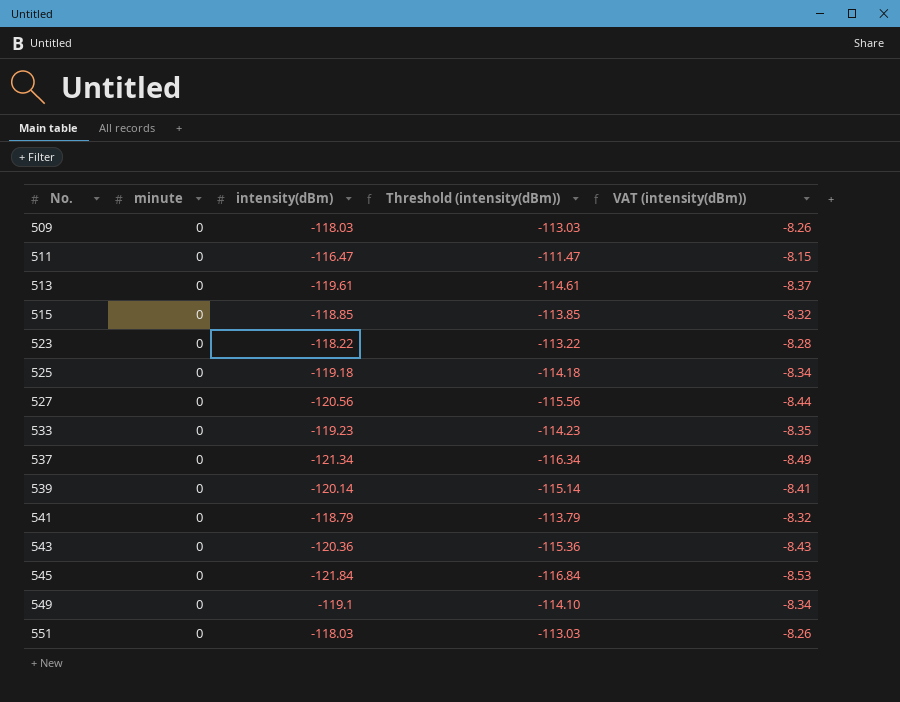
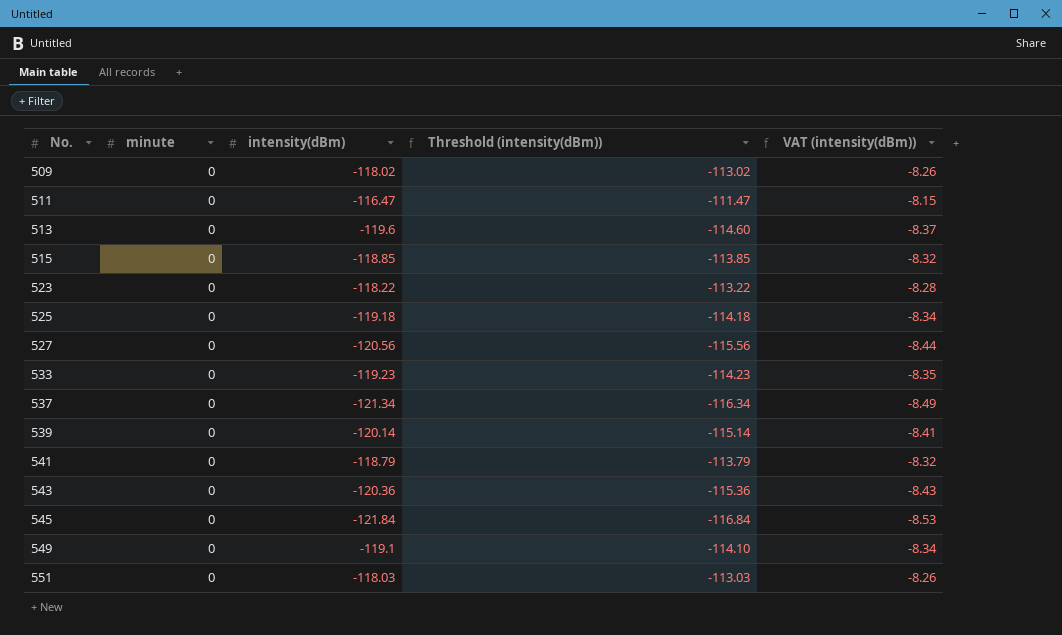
509 | intensity(dBm): -118.03 -> -118.02
509 | Threshold (intensity(dBm)): -113.03 -> -113.02
513 | intensity(dBm): -119.61 -> -119.6
513 | Threshold (intensity(dBm)): -114.61 -> -114.60

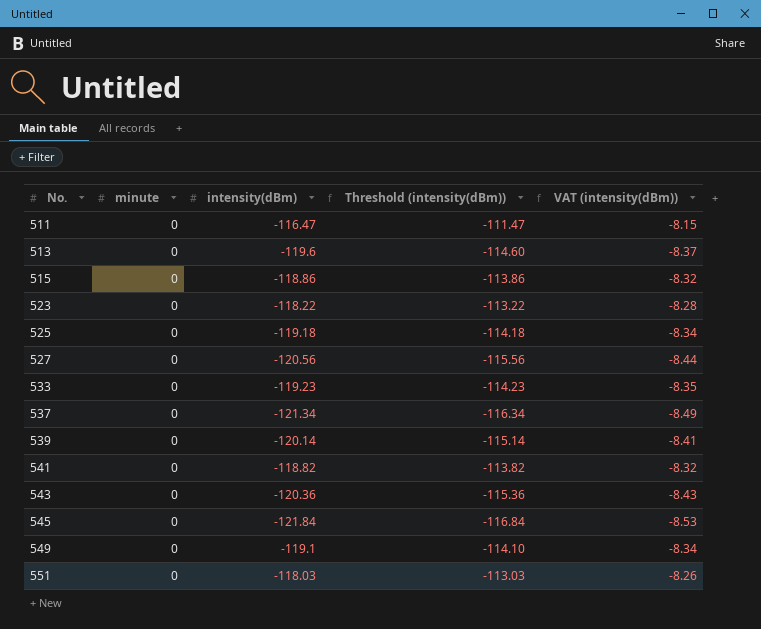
row 509: 0 | -118.02 | -113.02 | -8.26 -> none
515 | intensity(dBm): -118.85 -> -118.86
515 | Threshold (intensity(dBm)): -113.85 -> -113.86
541 | intensity(dBm): -118.79 -> -118.82
541 | Threshold (intensity(dBm)): -113.79 -> -113.82

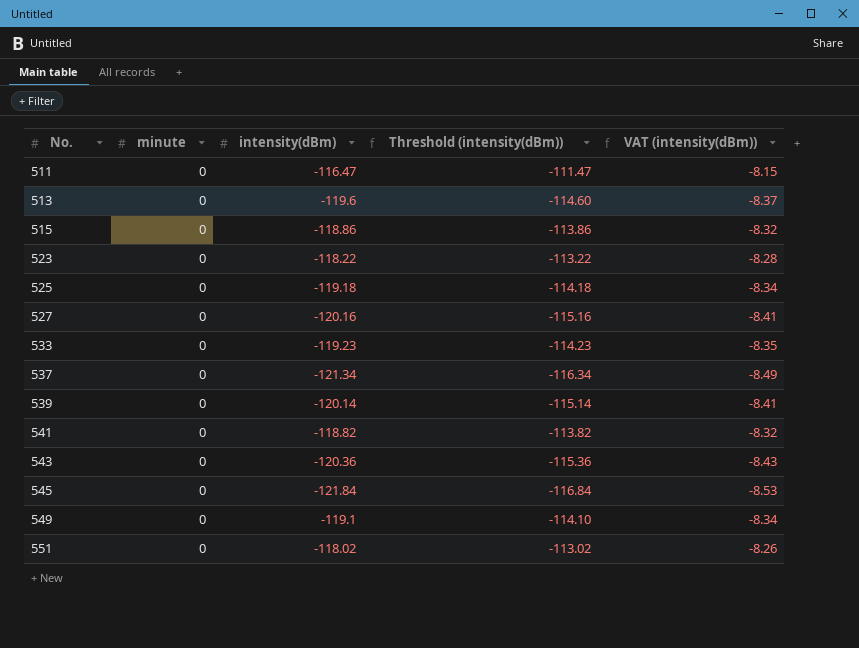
527 | intensity(dBm): -120.56 -> -120.16
527 | Threshold (intensity(dBm)): -115.56 -> -115.16
527 | VAT (intensity(dBm)): -8.44 -> -8.41
551 | intensity(dBm): -118.03 -> -118.02
551 | Threshold (intensity(dBm)): -113.03 -> -113.02

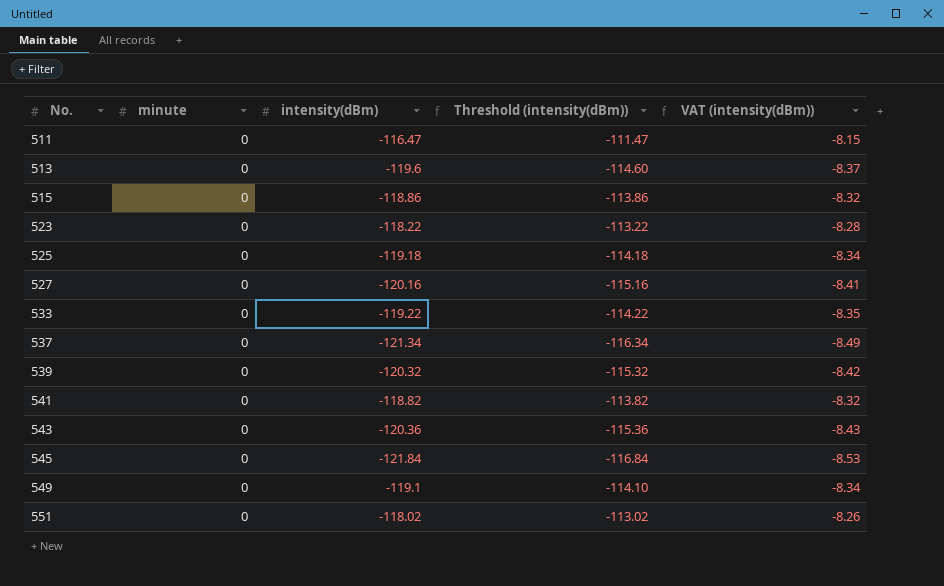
533 | intensity(dBm): -119.23 -> -119.22
533 | Threshold (intensity(dBm)): -114.23 -> -114.22
539 | intensity(dBm): -120.14 -> -120.32
539 | Threshold (intensity(dBm)): -115.14 -> -115.32
539 | VAT (intensity(dBm)): -8.41 -> -8.42

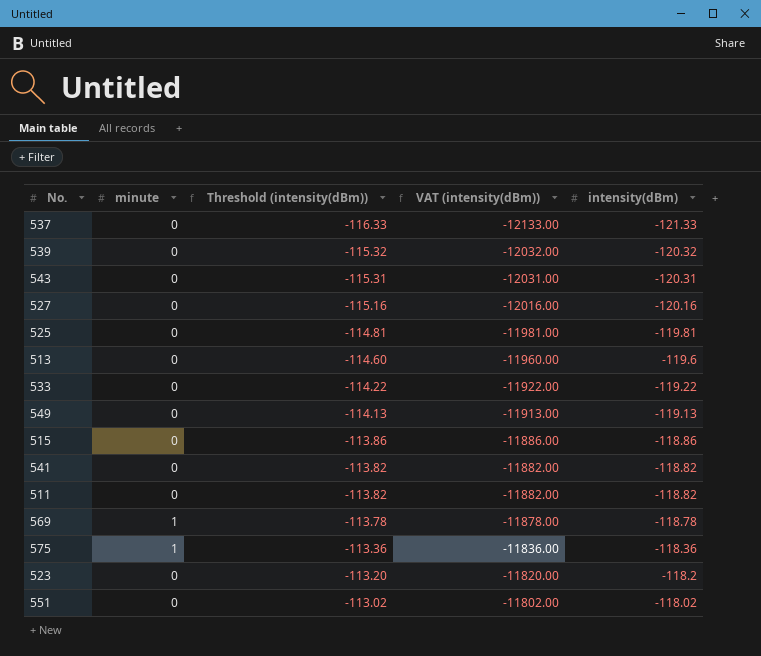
row order: No. ascending -> Threshold (intensity(dBm)) ascending
column VAT (intensity(dBm)) | formula: [intensity(dBm)] * 0.07 -> [intensity(dBm)] * 100
column intensity(dBm) | position: 3 -> 5
row 545: 0 | -121.84 | -116.84 | -8.53 -> none
537 | Threshold (intensity(dBm)): -116.34 -> -116.33
537 | intensity(dBm): -121.34 -> -121.33
543 | Threshold (intensity(dBm)): -115.36 -> -115.31
543 | intensity(dBm): -120.36 -> -120.31
525 | Threshold (intensity(dBm)): -114.18 -> -114.81
525 | intensity(dBm): -119.18 -> -119.81
549 | Threshold (intensity(dBm)): -114.10 -> -114.13
549 | intensity(dBm): -119.1 -> -119.13
511 | Threshold (intensity(dBm)): -111.47 -> -113.82
511 | intensity(dBm): -116.47 -> -118.82
row 569: none -> 1 | -113.78 | -11878.00 | -118.78
row 575: none -> 1 | -113.36 | -11836.00 | -118.36
523 | Threshold (intensity(dBm)): -113.22 -> -113.20
523 | intensity(dBm): -118.22 -> -118.2

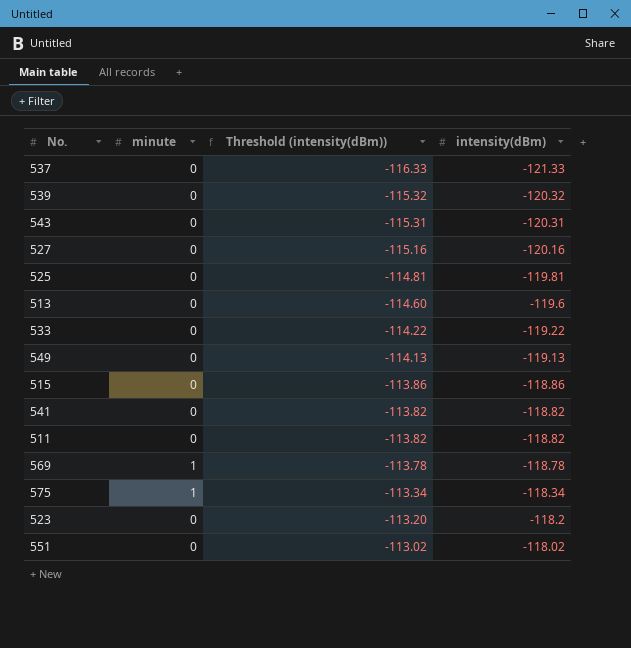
column VAT (intensity(dBm)) | formula: [intensity(dBm)] * 100 -> none
575 | Threshold (intensity(dBm)): -113.36 -> -113.34
575 | intensity(dBm): -118.36 -> -118.34

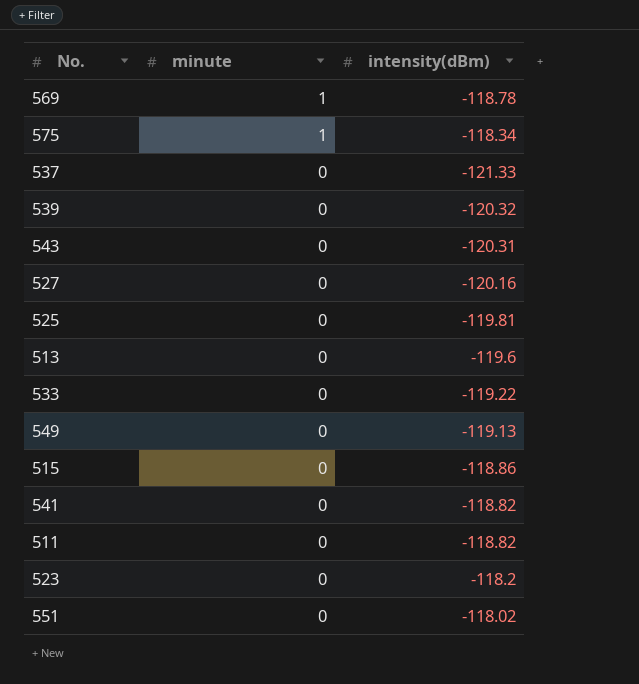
row order: Threshold (intensity(dBm)) ascending -> minute descending
column Threshold (intensity(dBm)) | formula: [intensity(dBm)] + 5 -> none

